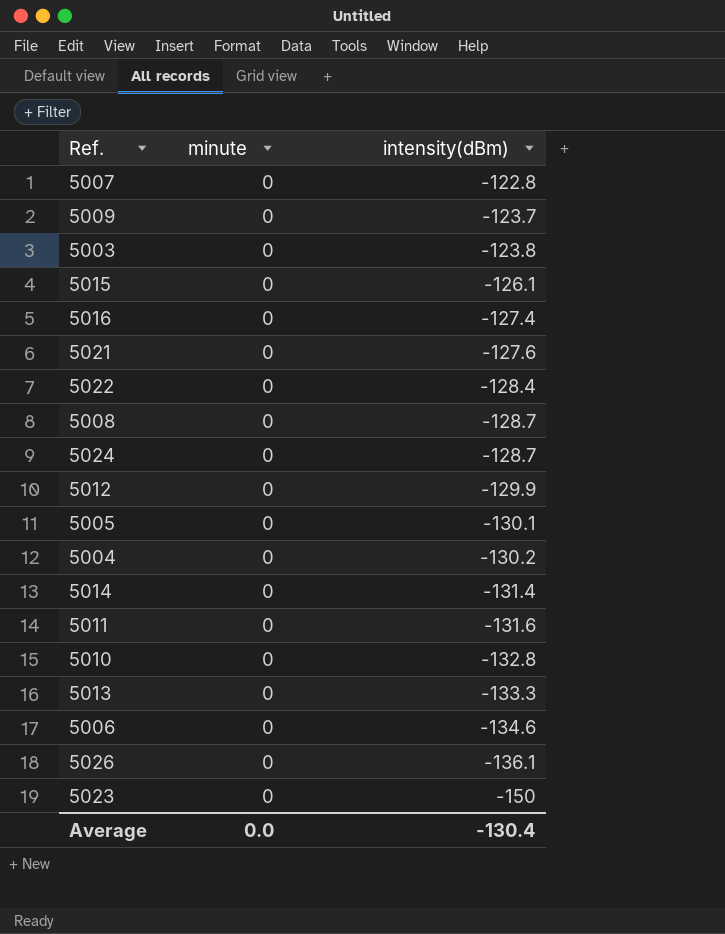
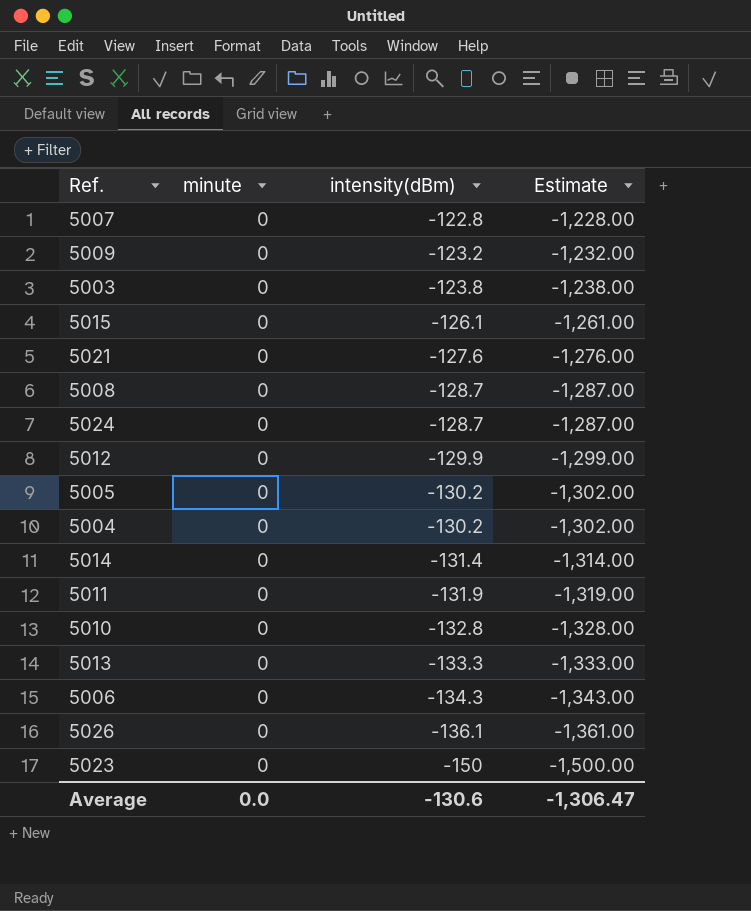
column Estimate | formula: none -> [intensity(dBm)] * 10
row 5016: 0 | -127.4 -> none
row 5022: 0 | -128.4 -> none
5009 | intensity(dBm): -123.7 -> -123.2
5005 | intensity(dBm): -130.1 -> -130.2
5011 | intensity(dBm): -131.6 -> -131.9
5006 | intensity(dBm): -134.6 -> -134.3
Average | intensity(dBm): -130.4 -> -130.6

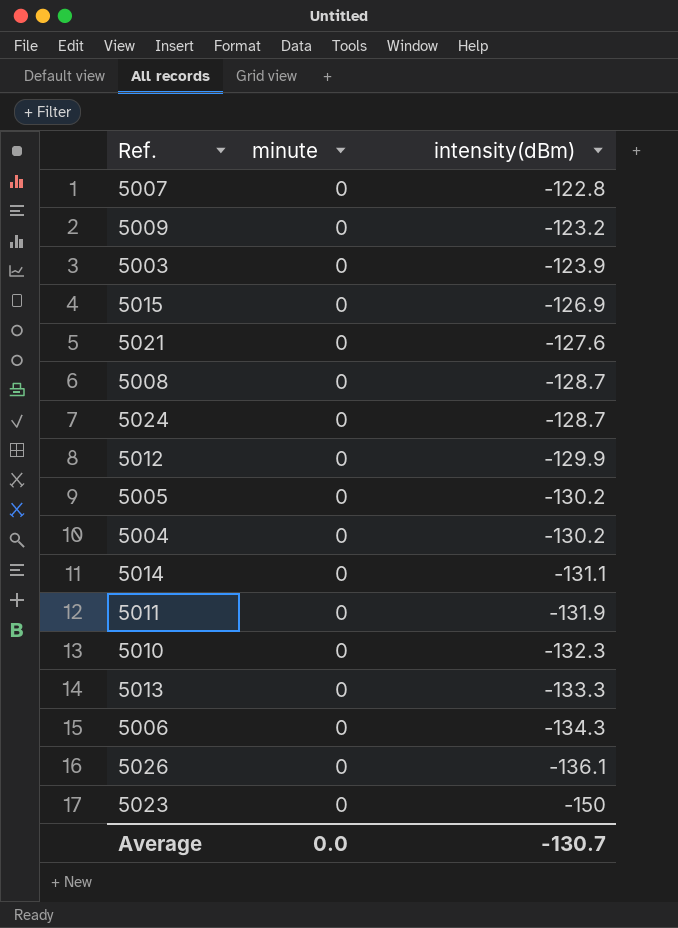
column Estimate | formula: [intensity(dBm)] * 10 -> none
5003 | intensity(dBm): -123.8 -> -123.9
5015 | intensity(dBm): -126.1 -> -126.9
5014 | intensity(dBm): -131.4 -> -131.1
5010 | intensity(dBm): -132.8 -> -132.3
Average | intensity(dBm): -130.6 -> -130.7

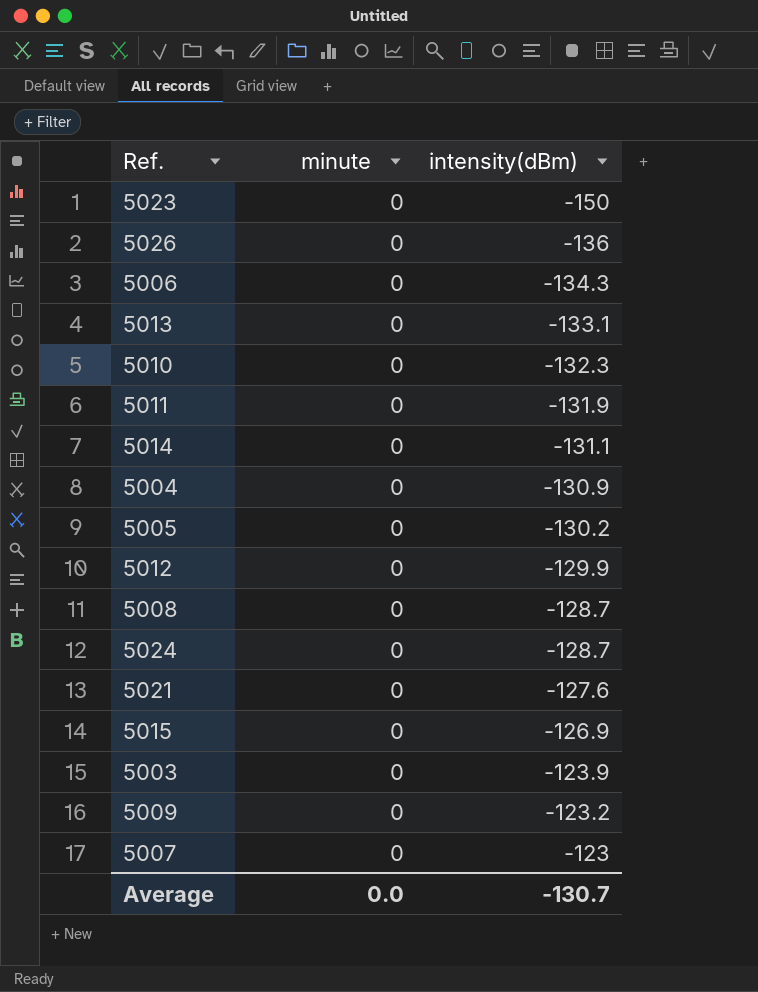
row order: intensity(dBm) descending -> intensity(dBm) ascending
5026 | intensity(dBm): -136.1 -> -136
5013 | intensity(dBm): -133.3 -> -133.1
5004 | intensity(dBm): -130.2 -> -130.9
5007 | intensity(dBm): -122.8 -> -123

